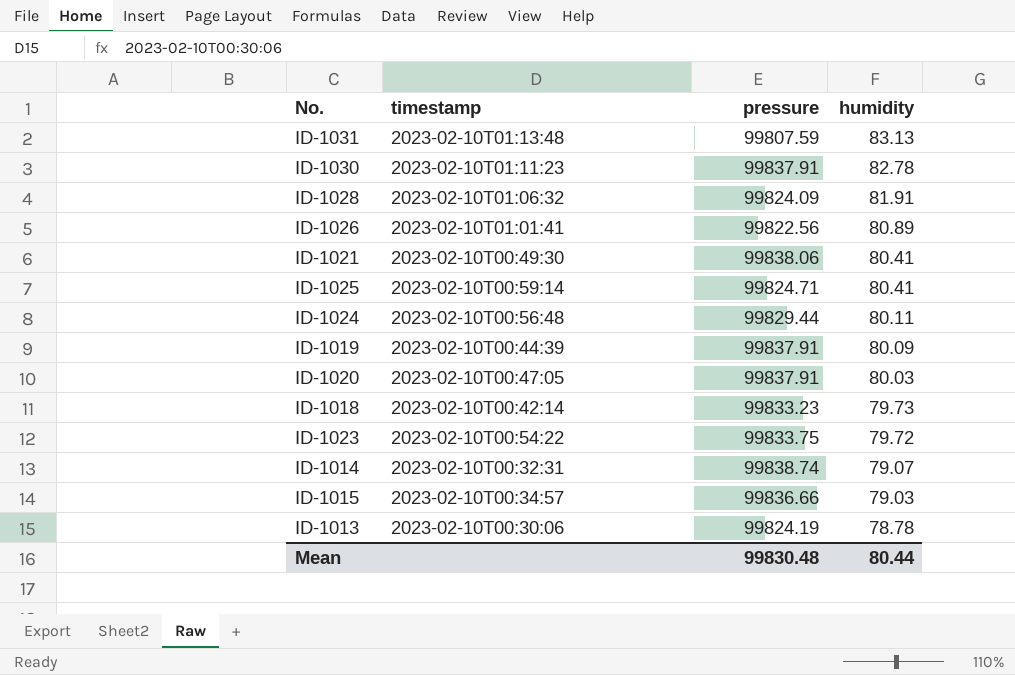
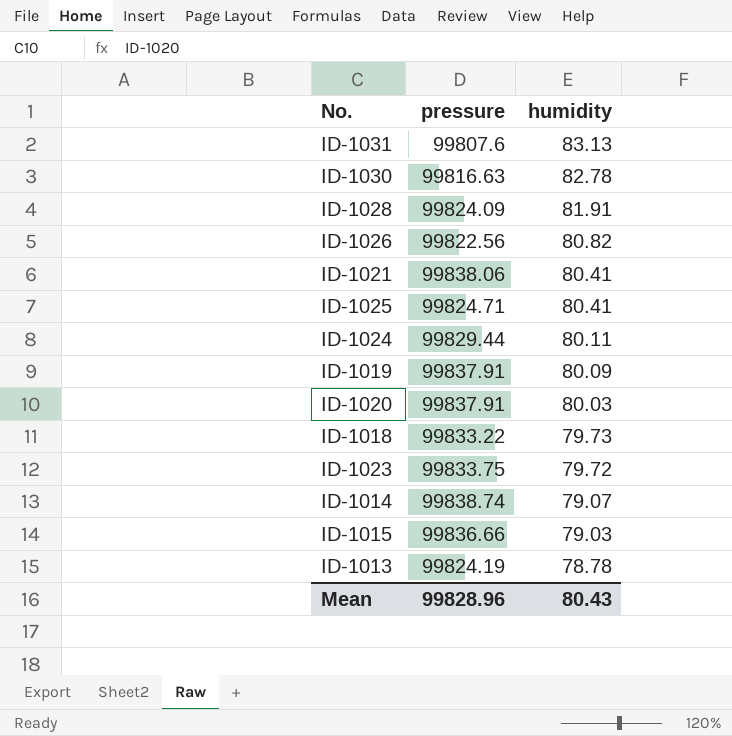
column timestamp | position: 2 -> none
ID-1031 | pressure: 99807.59 -> 99807.6
ID-1030 | pressure: 99837.91 -> 99816.63
ID-1026 | humidity: 80.89 -> 80.82
ID-1018 | pressure: 99833.23 -> 99833.22
Mean | pressure: 99830.48 -> 99828.96
Mean | humidity: 80.44 -> 80.43

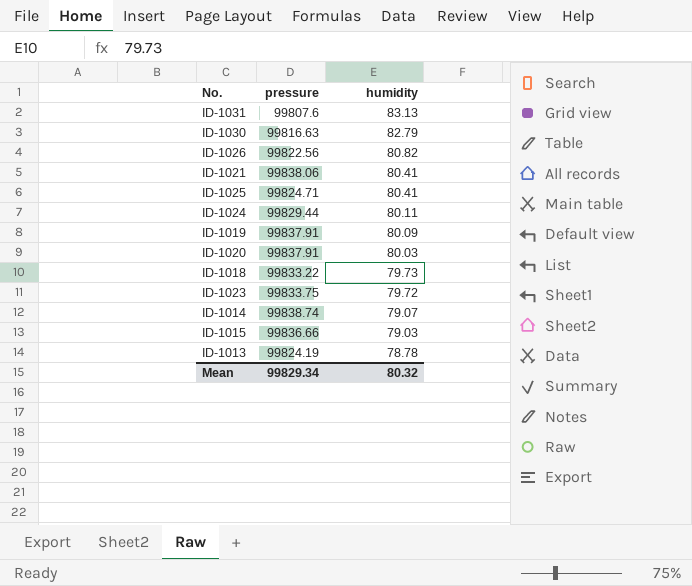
row ID-1028: 99824.09 | 81.91 -> none
ID-1030 | humidity: 82.78 -> 82.79
Mean | pressure: 99828.96 -> 99829.34
Mean | humidity: 80.43 -> 80.32

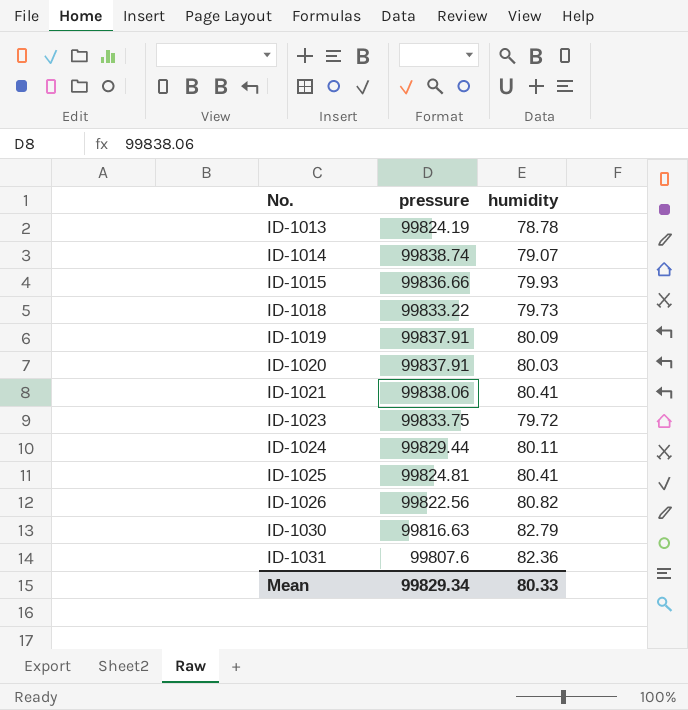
row order: humidity descending -> No. ascending
ID-1015 | humidity: 79.03 -> 79.93
ID-1025 | pressure: 99824.71 -> 99824.81
ID-1031 | humidity: 83.13 -> 82.36
Mean | humidity: 80.32 -> 80.33

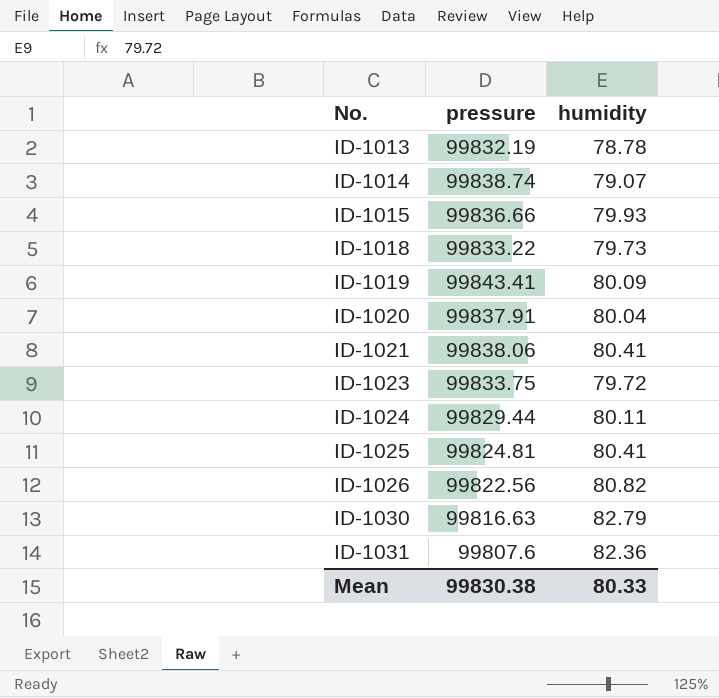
ID-1013 | pressure: 99824.19 -> 99832.19
ID-1019 | pressure: 99837.91 -> 99843.41
ID-1020 | humidity: 80.03 -> 80.04
Mean | pressure: 99829.34 -> 99830.38

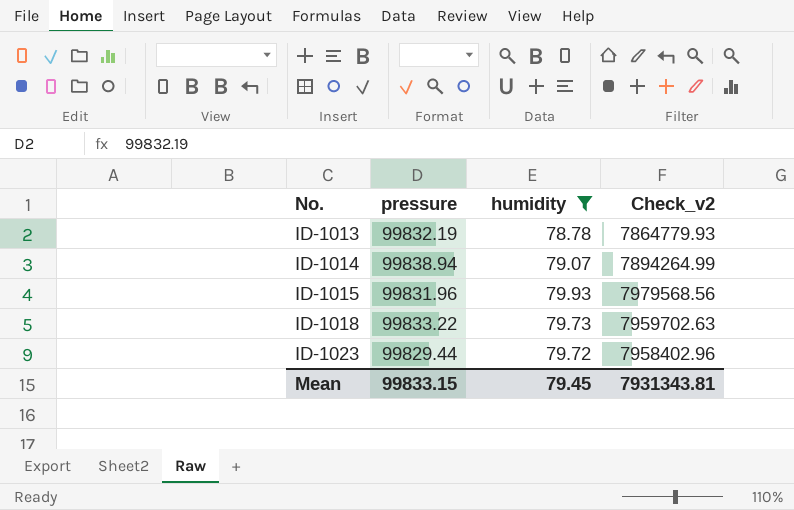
filter: none -> humidity <= 79.93
column Check_v2 | formula: none -> [pressure] * [humidity]
ID-1014 | pressure: 99838.74 -> 99838.94
ID-1015 | pressure: 99836.66 -> 99831.96
ID-1023 | pressure: 99833.75 -> 99829.44
Mean | pressure: 99830.38 -> 99833.15
Mean | humidity: 80.33 -> 79.45

